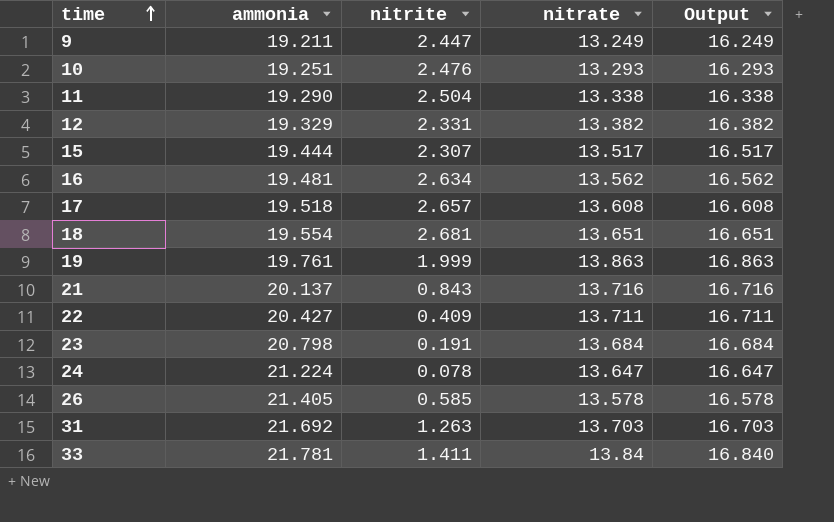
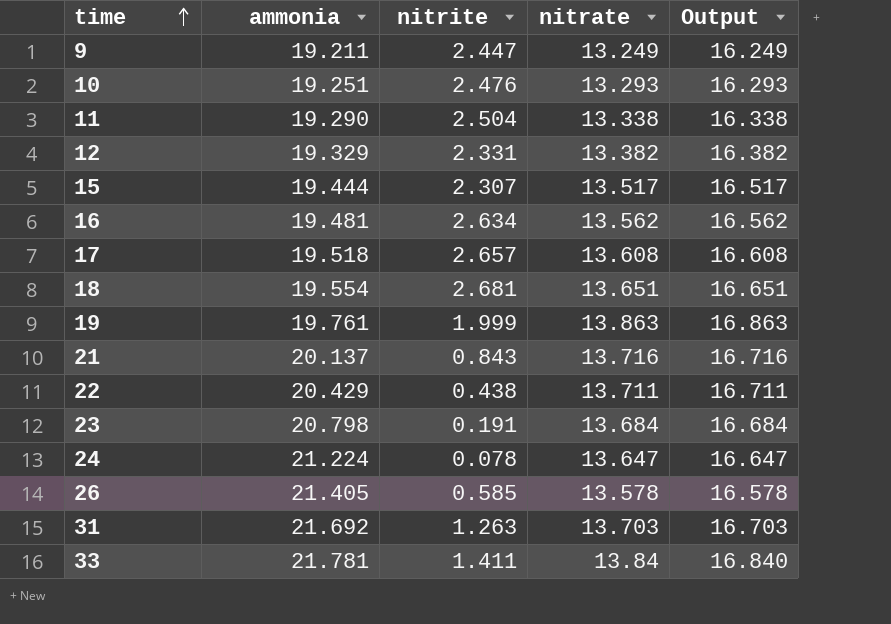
22 | ammonia: 20.427 -> 20.429
22 | nitrite: 0.409 -> 0.438

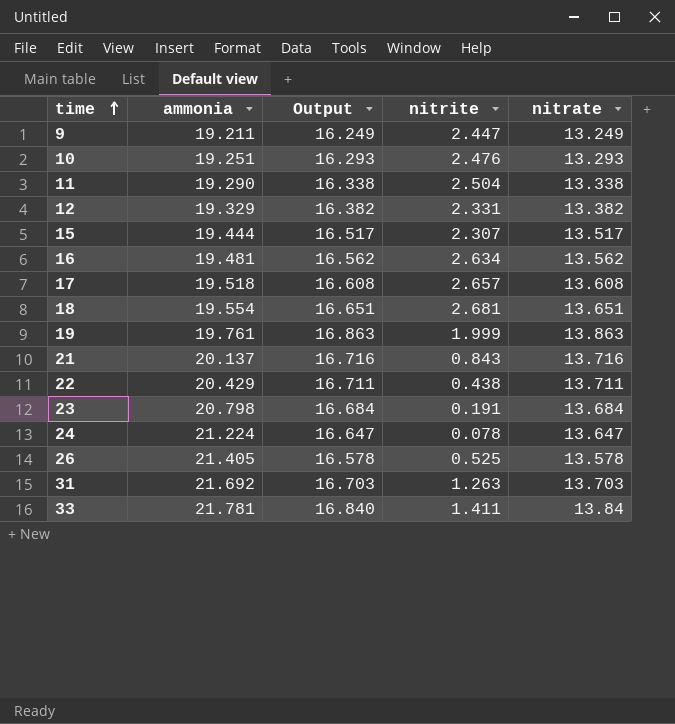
column Output | position: 5 -> 3
26 | nitrite: 0.585 -> 0.525

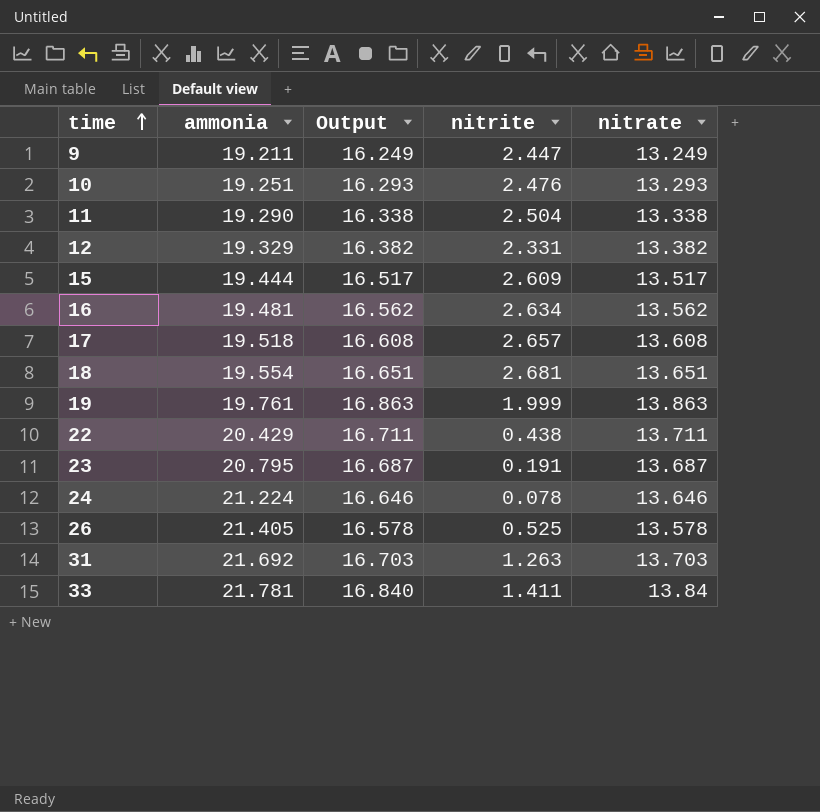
row 21: 20.137 | 16.716 | 0.843 | 13.716 -> none
15 | nitrite: 2.307 -> 2.609
23 | ammonia: 20.798 -> 20.795
23 | Output: 16.684 -> 16.687
23 | nitrate: 13.684 -> 13.687
24 | Output: 16.647 -> 16.646
24 | nitrate: 13.647 -> 13.646

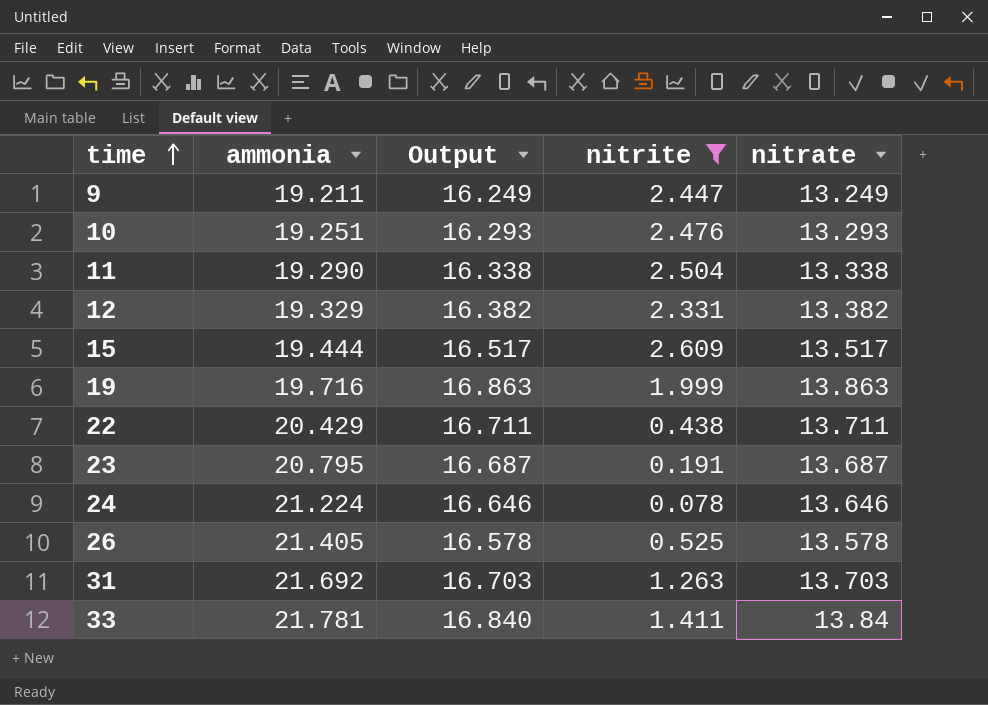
filter: none -> nitrite <= 2.609
19 | ammonia: 19.761 -> 19.716

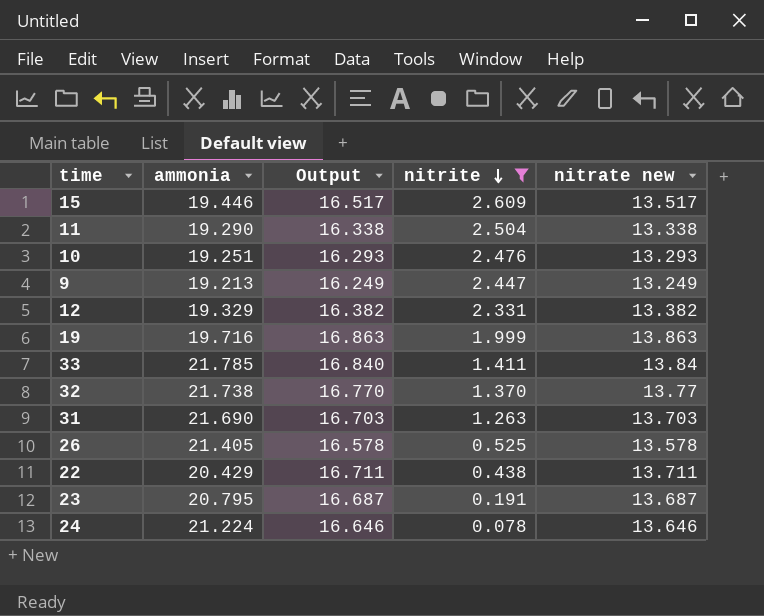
row order: time ascending -> nitrite descending
column name: nitrate -> nitrate new
15 | ammonia: 19.444 -> 19.446
9 | ammonia: 19.211 -> 19.213
33 | ammonia: 21.781 -> 21.785
row 32: none -> 21.738 | 16.770 | 1.370 | 13.77
31 | ammonia: 21.692 -> 21.690

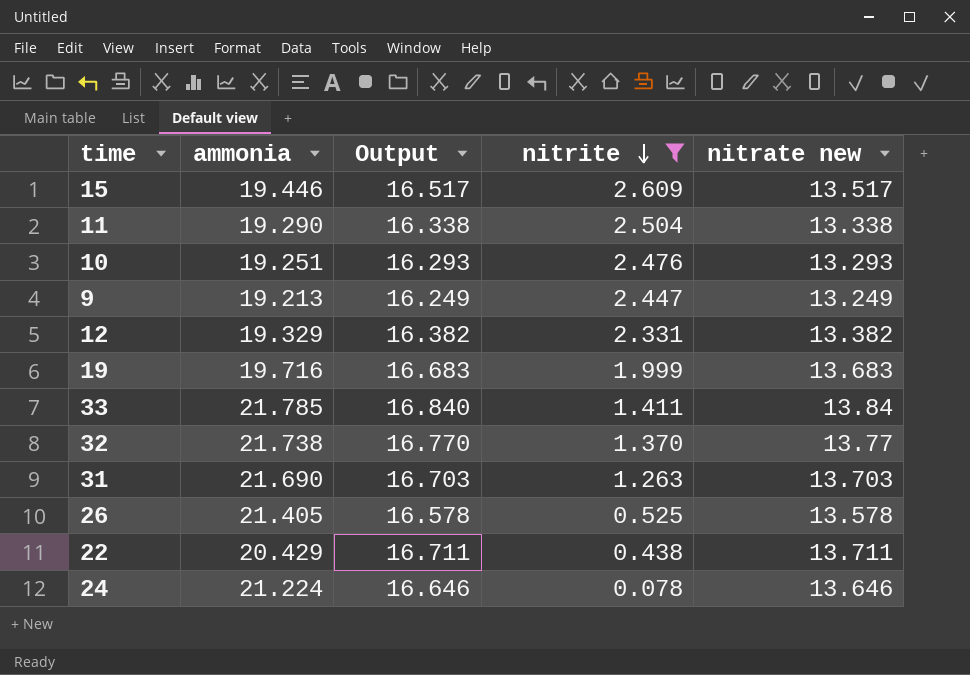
row 23: 20.795 | 16.687 | 0.191 | 13.687 -> none
19 | Output: 16.863 -> 16.683
19 | nitrate new: 13.863 -> 13.683

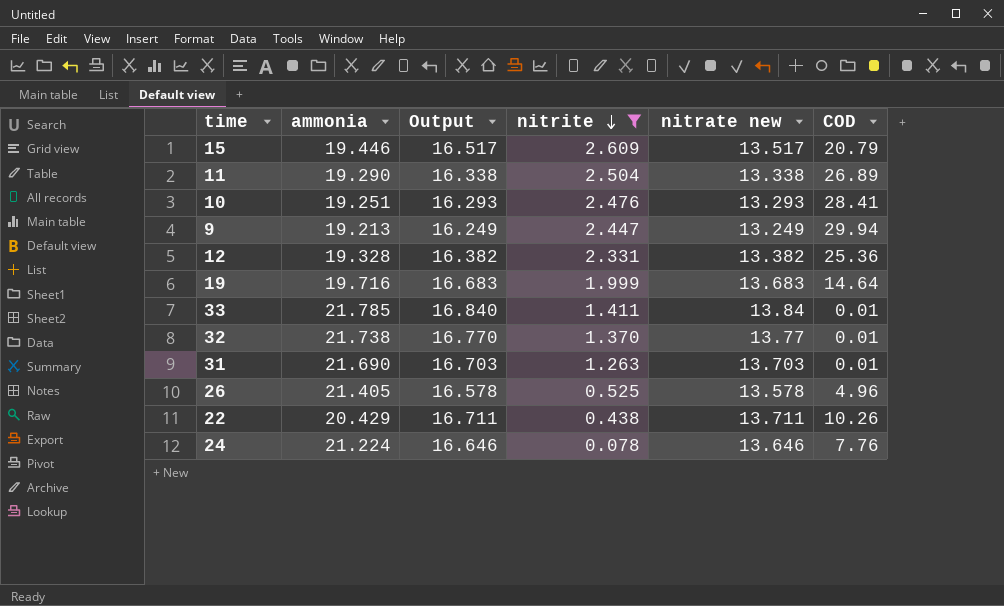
column COD | position: none -> 6
12 | ammonia: 19.329 -> 19.328

